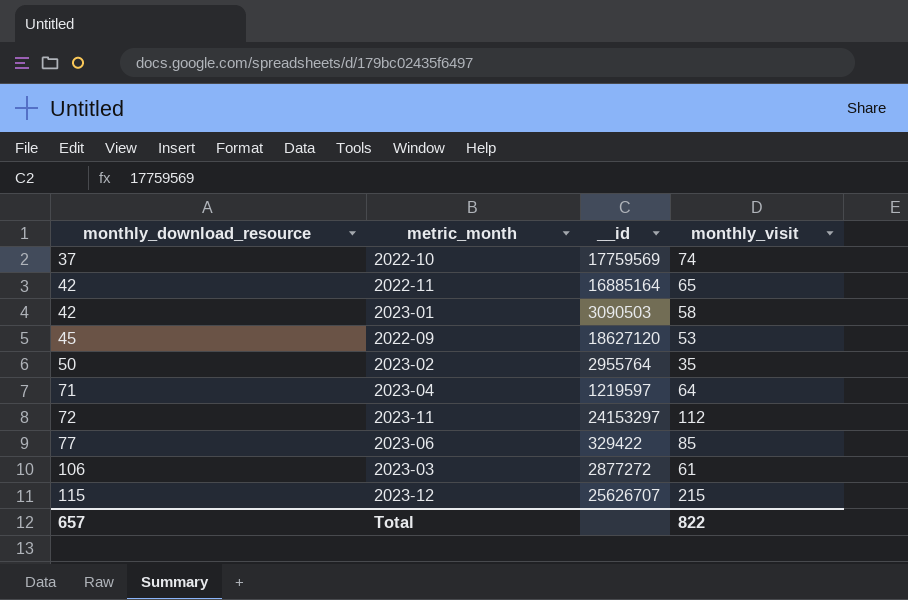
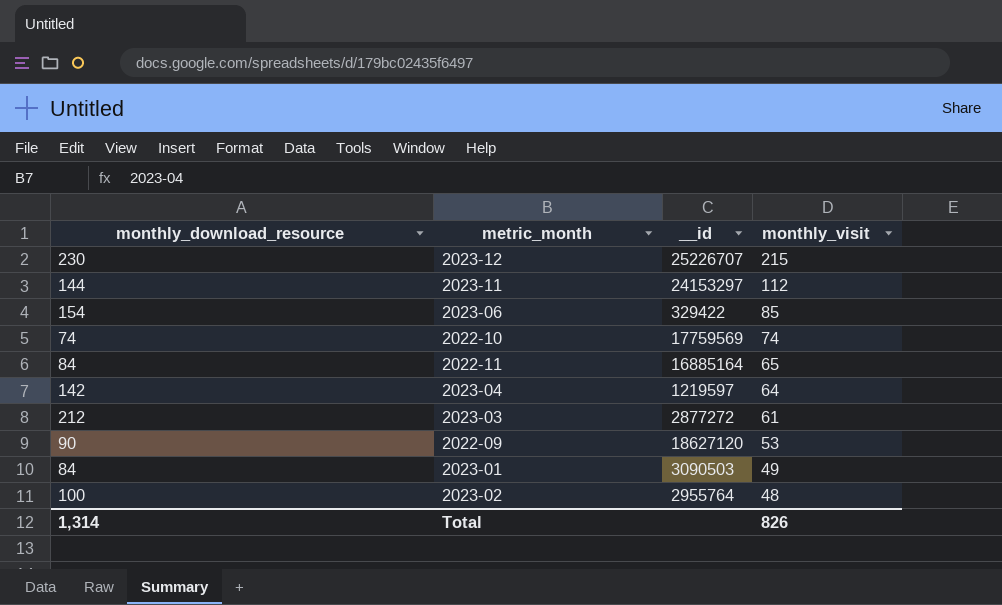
row order: monthly_download_resource ascending -> monthly_visit descending
2023-12 | monthly_download_resource: 115 -> 230
2023-12 | __id: 25626707 -> 25226707
2023-11 | monthly_download_resource: 72 -> 144
2023-06 | monthly_download_resource: 77 -> 154
2022-10 | monthly_download_resource: 37 -> 74
2022-11 | monthly_download_resource: 42 -> 84
2023-04 | monthly_download_resource: 71 -> 142
2023-03 | monthly_download_resource: 106 -> 212
2022-09 | monthly_download_resource: 45 -> 90
2023-01 | monthly_download_resource: 42 -> 84
2023-01 | monthly_visit: 58 -> 49
2023-02 | monthly_download_resource: 50 -> 100
2023-02 | monthly_visit: 35 -> 48
Total | monthly_download_resource: 657 -> 1,314
Total | monthly_visit: 822 -> 826

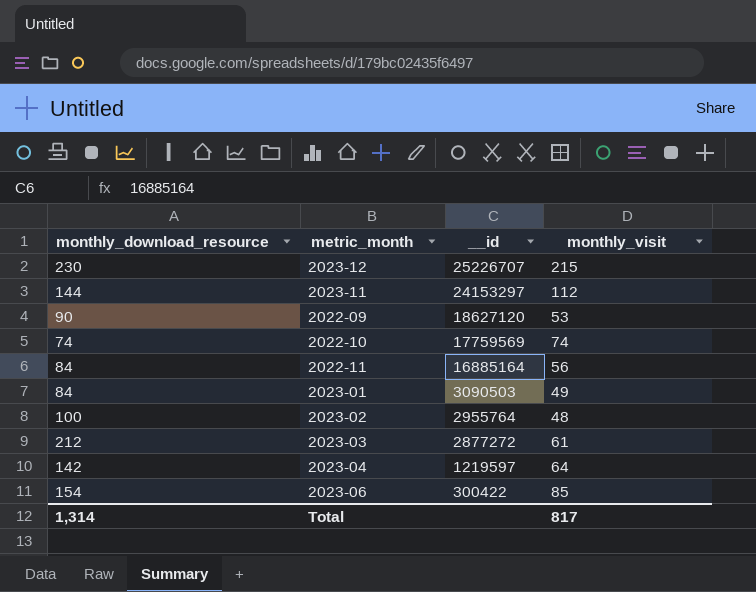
row order: monthly_visit descending -> __id descending
2022-11 | monthly_visit: 65 -> 56
2023-06 | __id: 329422 -> 300422
Total | monthly_visit: 826 -> 817

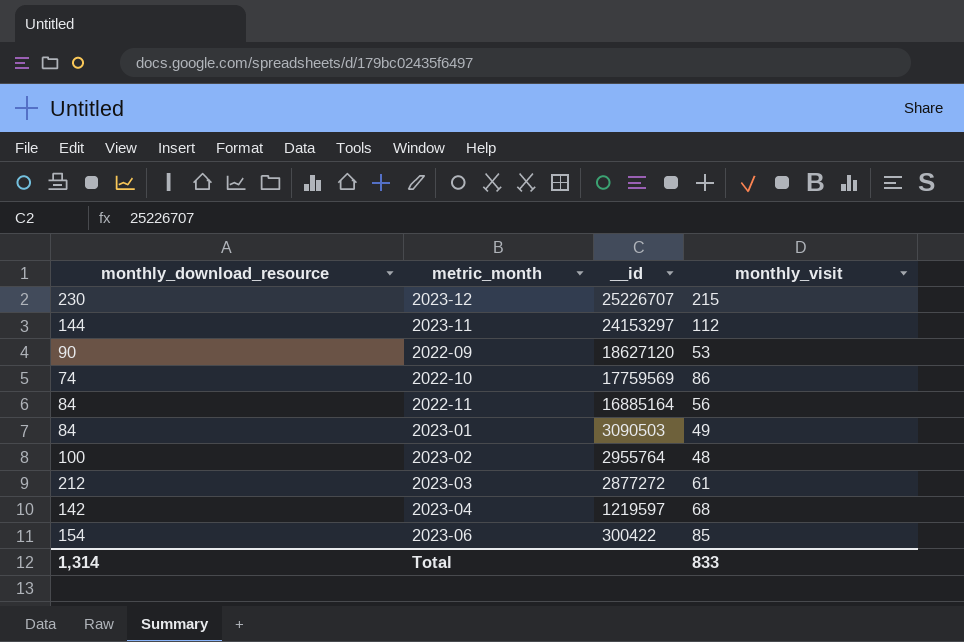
2022-10 | monthly_visit: 74 -> 86
2023-04 | monthly_visit: 64 -> 68
Total | monthly_visit: 817 -> 833

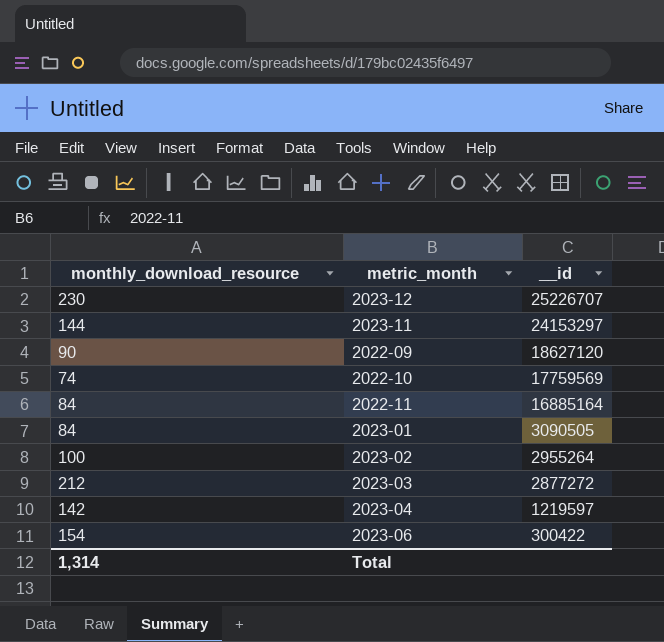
column monthly_visit | position: 4 -> none
2023-01 | __id: 3090503 -> 3090505
2023-02 | __id: 2955764 -> 2955264

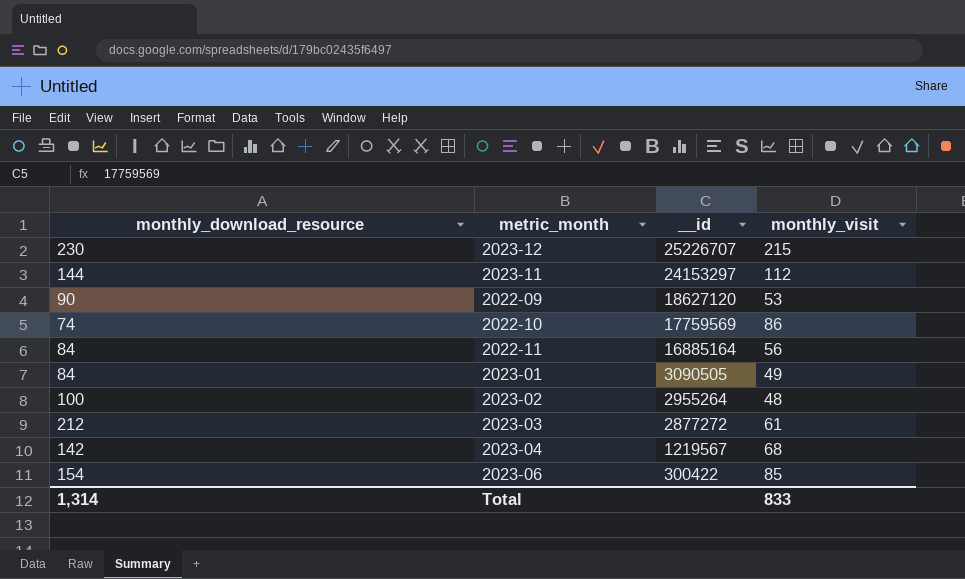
column monthly_visit | position: none -> 4
2023-04 | __id: 1219597 -> 1219567

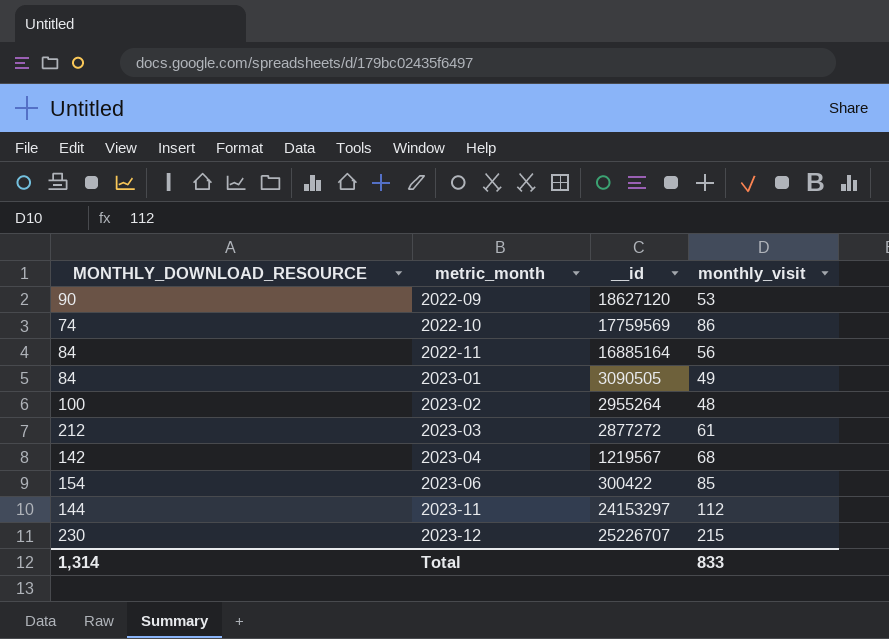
row order: __id descending -> metric_month ascending
column name: monthly_download_resource -> MONTHLY_DOWNLOAD_RESOURCE

